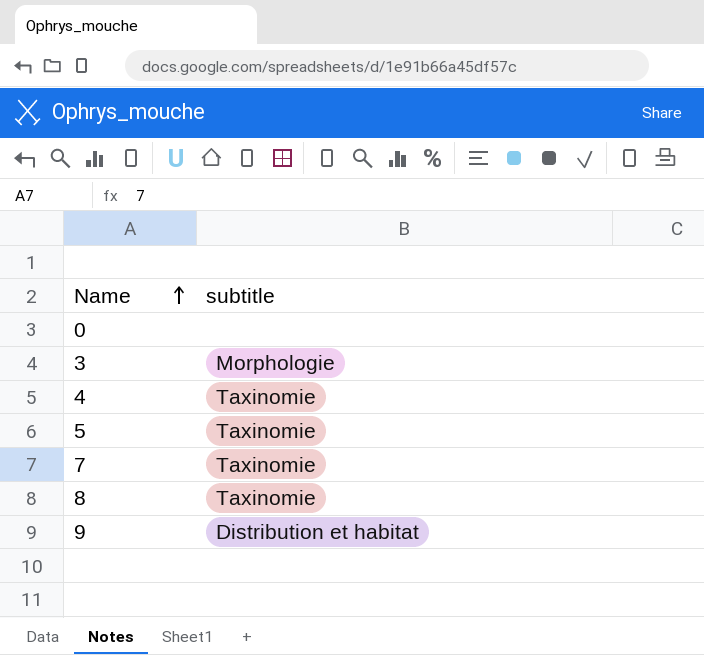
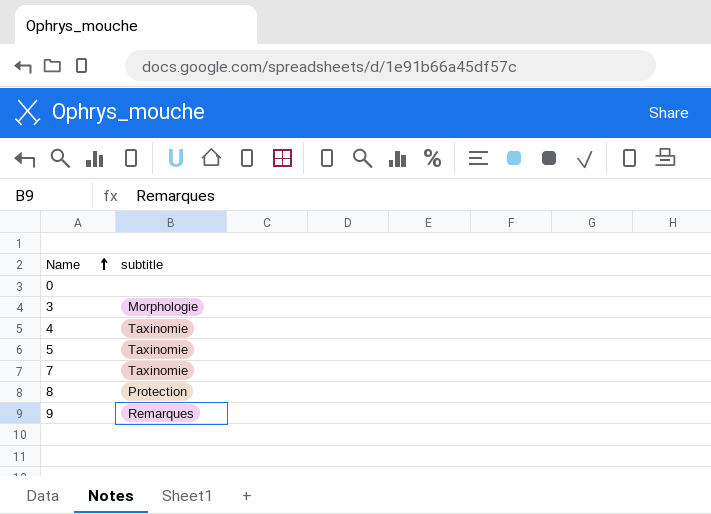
8 | subtitle: Taxinomie -> Protection
9 | subtitle: Distribution et habitat -> Remarques

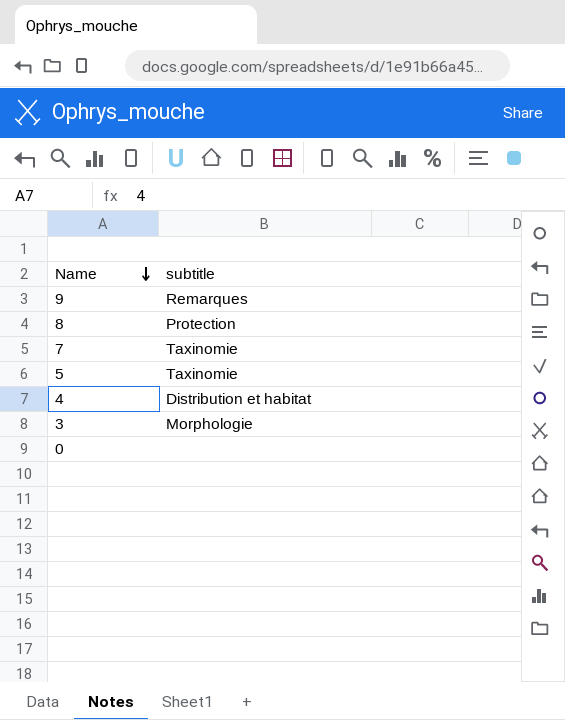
row order: Name ascending -> Name descending
4 | subtitle: Taxinomie -> Distribution et habitat

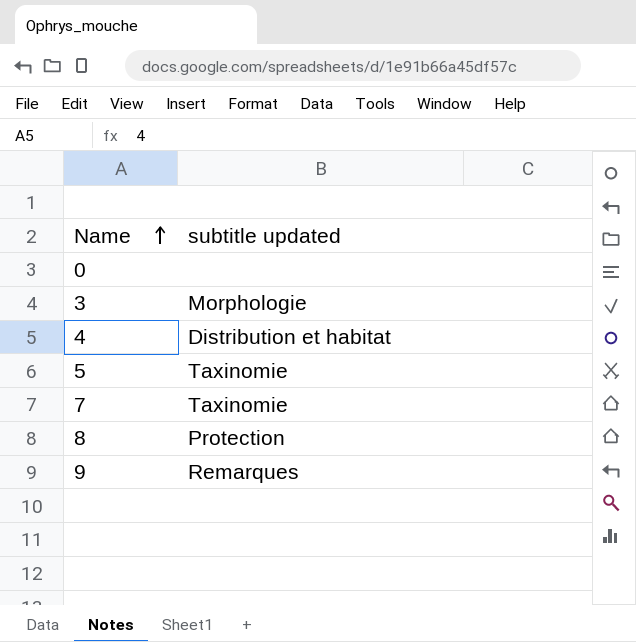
row order: Name descending -> Name ascending
column name: subtitle -> subtitle updated

